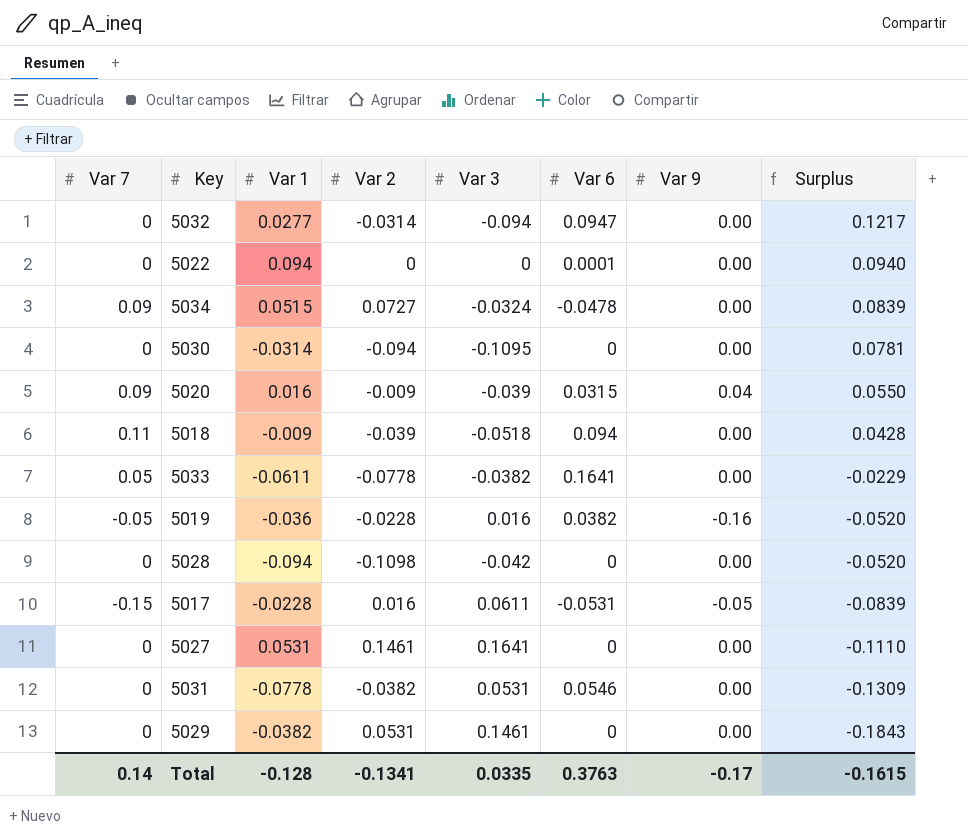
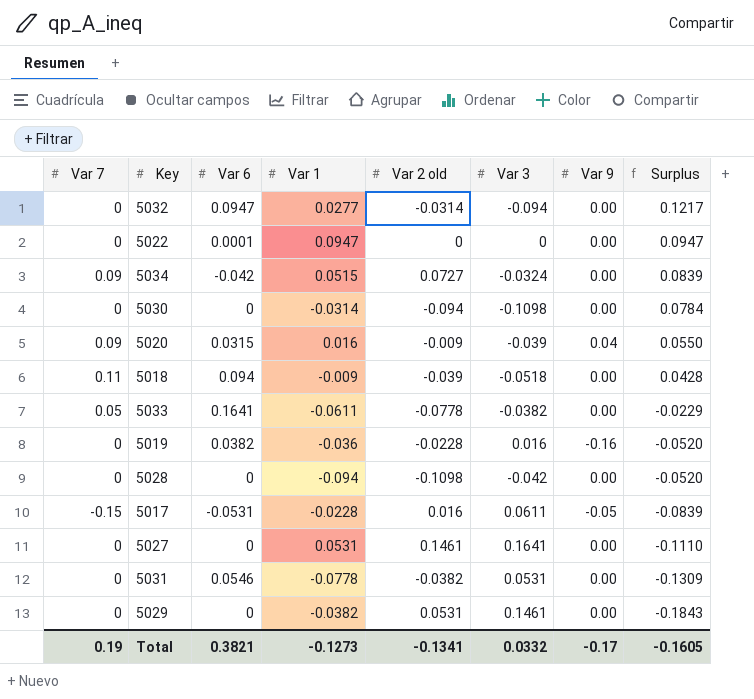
column Var 6 | position: 6 -> 3
column name: Var 2 -> Var 2 old
5022 | Var 1: 0.094 -> 0.0947
5022 | Surplus: 0.0940 -> 0.0947
5034 | Var 6: -0.0478 -> -0.042
5030 | Var 3: -0.1095 -> -0.1098
5030 | Surplus: 0.0781 -> 0.0784
5019 | Var 7: -0.05 -> 0
Total | Var 7: 0.14 -> 0.19
Total | Var 6: 0.3763 -> 0.3821
Total | Var 1: -0.128 -> -0.1273
Total | Var 3: 0.0335 -> 0.0332
Total | Surplus: -0.1615 -> -0.1605

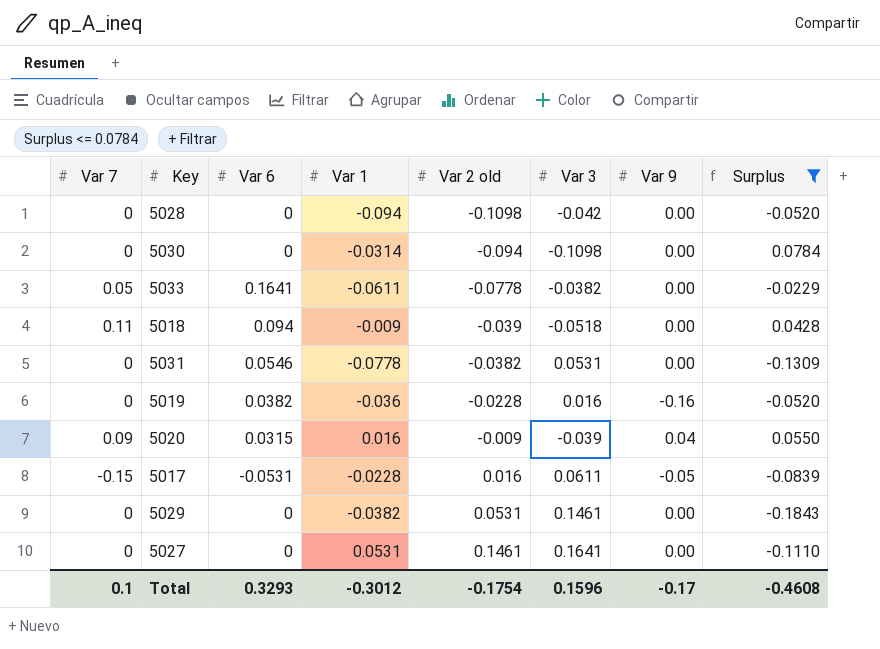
filter: none -> Surplus <= 0.0784
row order: Surplus descending -> Var 2 old ascending
Total | Var 7: 0.19 -> 0.1
Total | Var 6: 0.3821 -> 0.3293
Total | Var 1: -0.1273 -> -0.3012
Total | Var 2 old: -0.1341 -> -0.1754
Total | Var 3: 0.0332 -> 0.1596
Total | Surplus: -0.1605 -> -0.4608

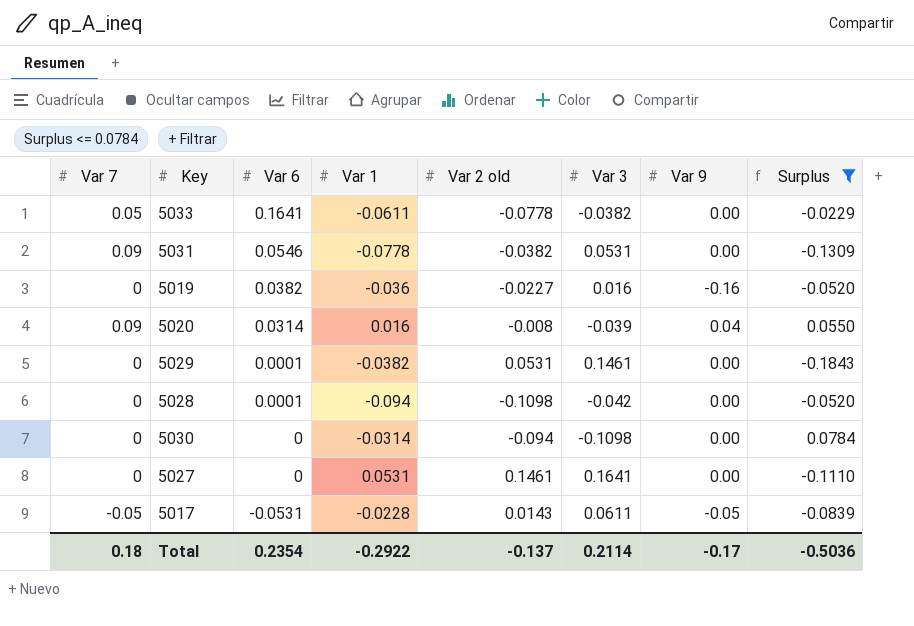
row order: Var 2 old ascending -> Var 6 descending
row 5018: 0.11 | 0.094 | -0.009 | -0.039 | -0.0518 | 0.00 | 0.0428 -> none
5031 | Var 7: 0 -> 0.09
5019 | Var 2 old: -0.0228 -> -0.0227
5020 | Var 6: 0.0315 -> 0.0314
5020 | Var 2 old: -0.009 -> -0.008
5029 | Var 6: 0 -> 0.0001
5028 | Var 6: 0 -> 0.0001
5017 | Var 7: -0.15 -> -0.05
5017 | Var 2 old: 0.016 -> 0.0143
Total | Var 7: 0.1 -> 0.18
Total | Var 6: 0.3293 -> 0.2354
Total | Var 1: -0.3012 -> -0.2922
Total | Var 2 old: -0.1754 -> -0.137
Total | Var 3: 0.1596 -> 0.2114
Total | Surplus: -0.4608 -> -0.5036

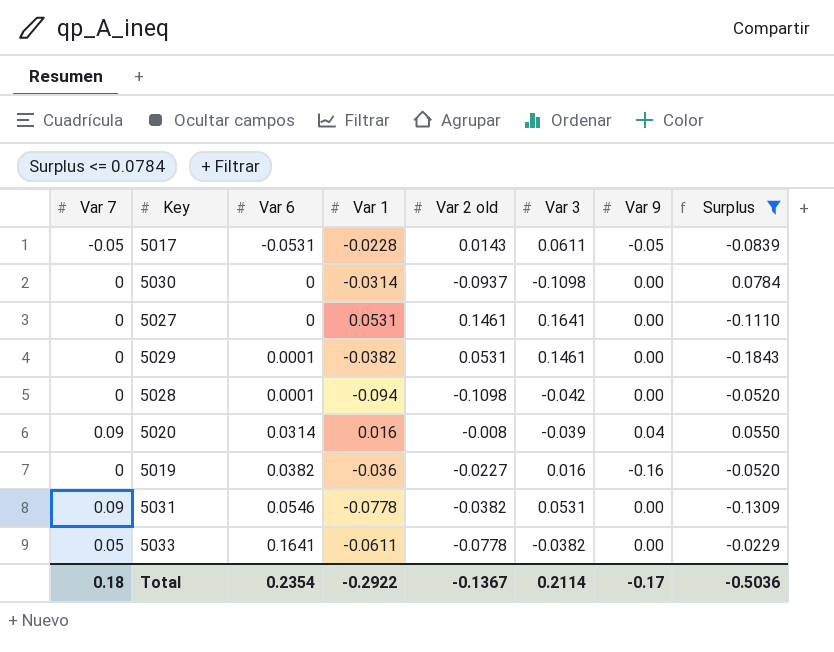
row order: Var 6 descending -> Var 6 ascending
5030 | Var 2 old: -0.094 -> -0.0937
Total | Var 2 old: -0.137 -> -0.1367

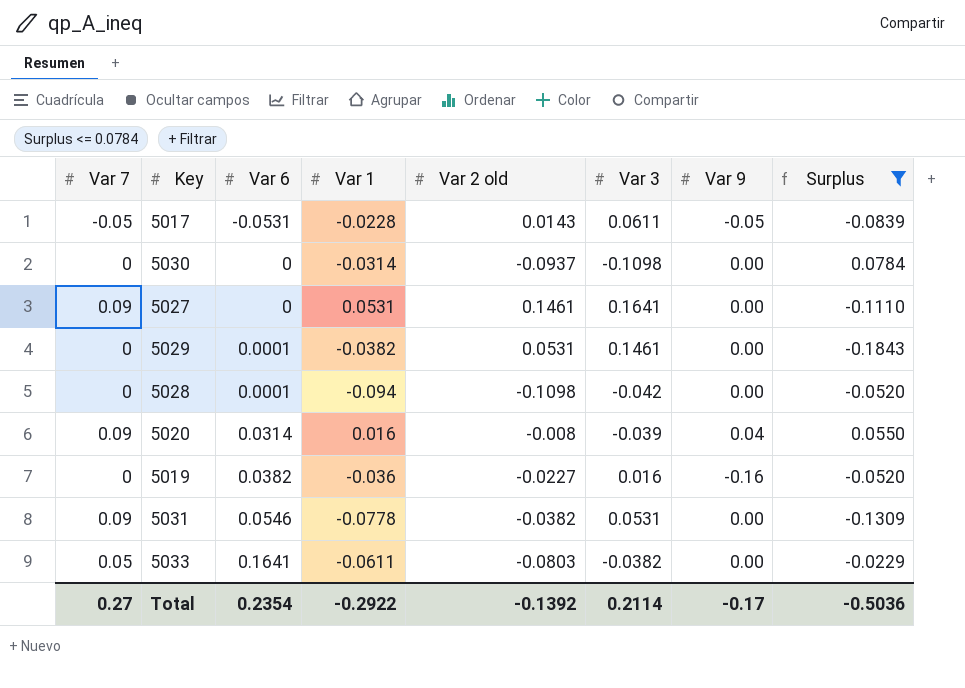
5027 | Var 7: 0 -> 0.09
5033 | Var 2 old: -0.0778 -> -0.0803
Total | Var 7: 0.18 -> 0.27
Total | Var 2 old: -0.1367 -> -0.1392

